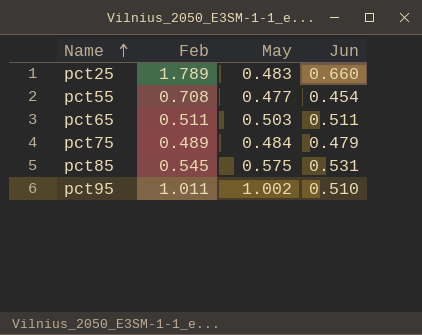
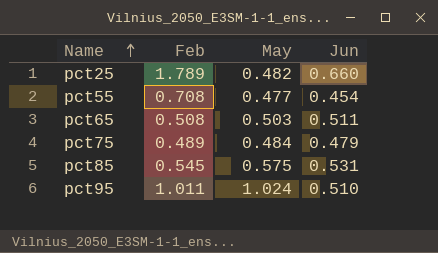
pct25 | May: 0.483 -> 0.482
pct65 | Feb: 0.511 -> 0.508
pct95 | May: 1.002 -> 1.024

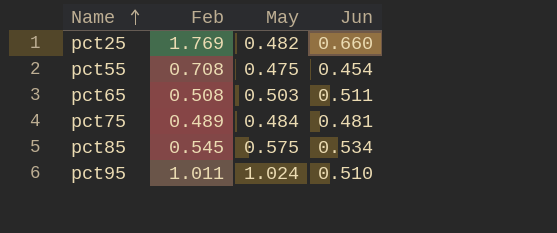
pct25 | Feb: 1.789 -> 1.769
pct55 | May: 0.477 -> 0.475
pct75 | Jun: 0.479 -> 0.481
pct85 | Jun: 0.531 -> 0.534

